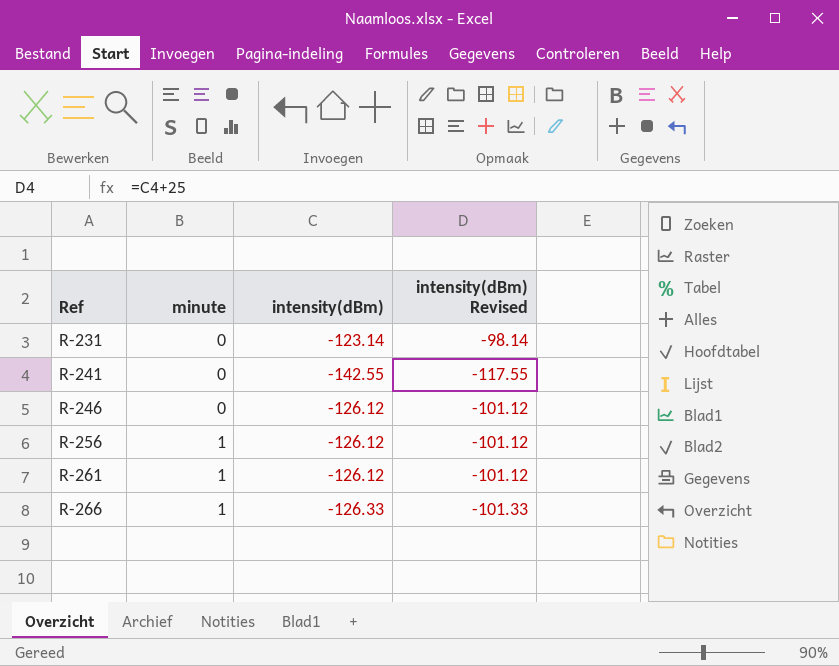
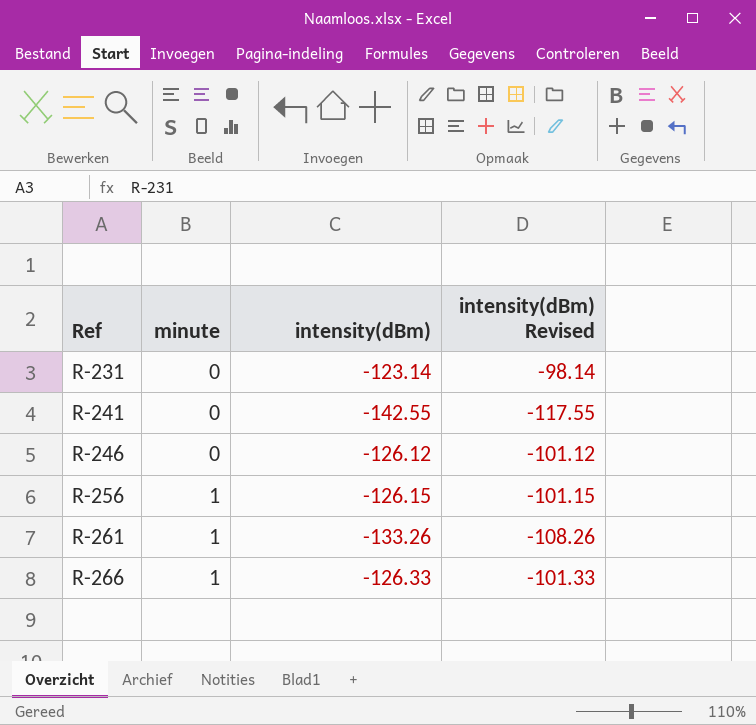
R-256 | intensity(dBm): -126.12 -> -126.15
R-256 | intensity(dBm) Revised: -101.12 -> -101.15
R-261 | intensity(dBm): -126.12 -> -133.26
R-261 | intensity(dBm) Revised: -101.12 -> -108.26

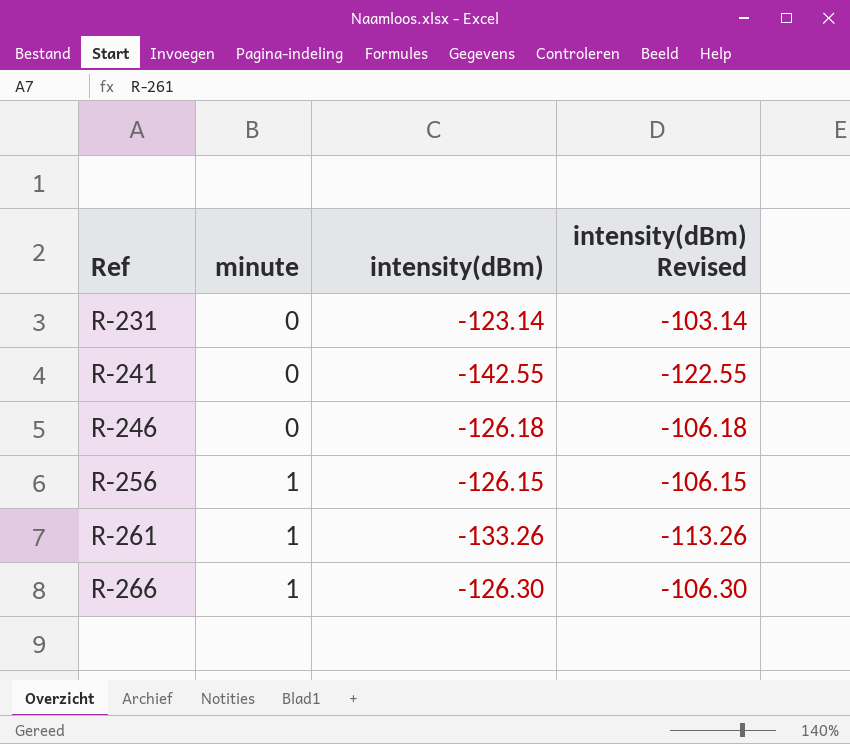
column intensity(dBm) Revised | formula: [intensity(dBm)] + 25 -> [intensity(dBm)] + 20
R-246 | intensity(dBm): -126.12 -> -126.18
R-266 | intensity(dBm): -126.33 -> -126.30

